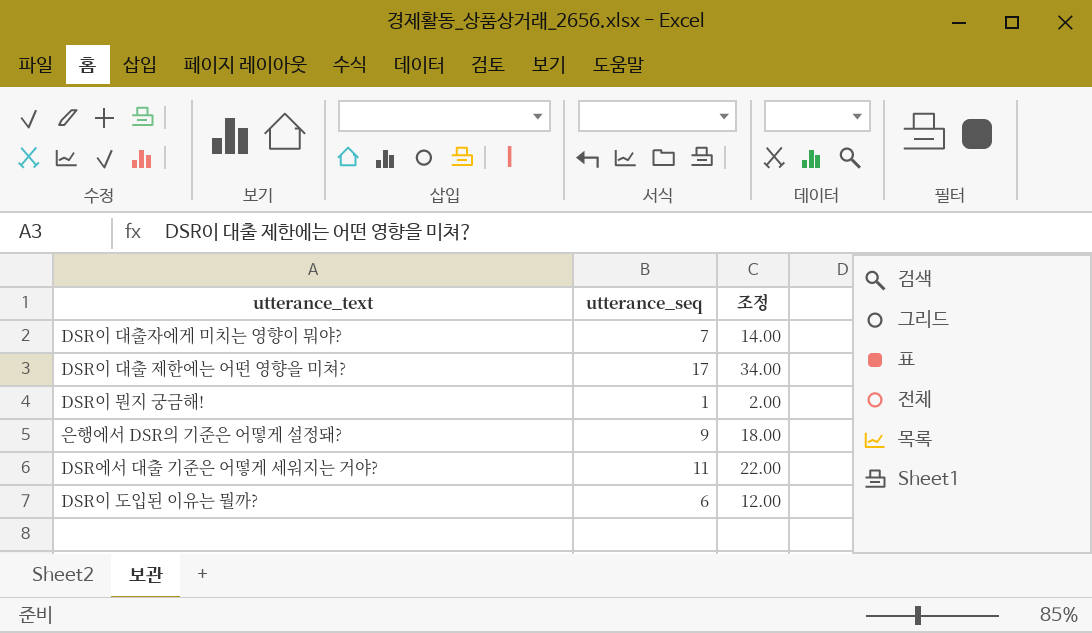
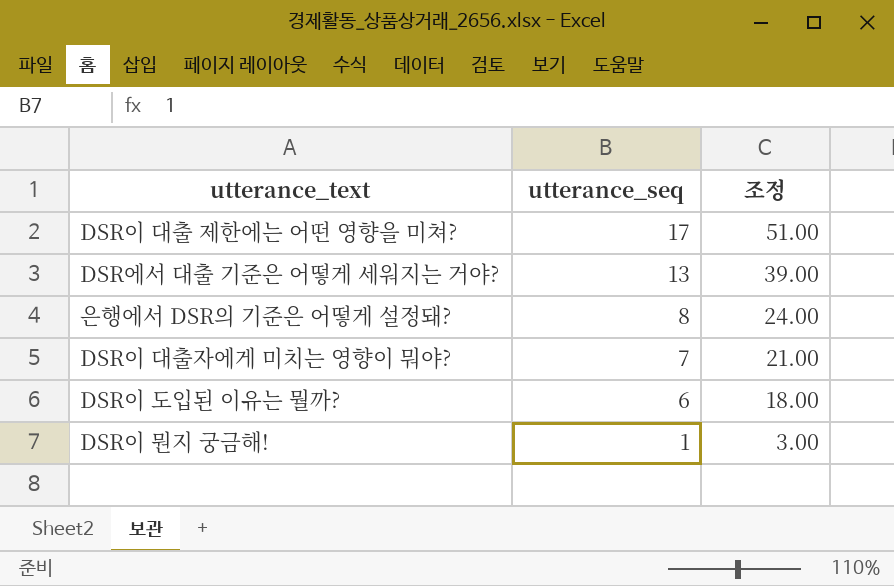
row order: none -> utterance_seq descending
column 조정 | formula: [utterance_seq] * 2 -> [utterance_seq] * 3
DSR에서 대출 기준은 어떻게 세워지는 거야? | utterance_seq: 11 -> 13
은행에서 DSR의 기준은 어떻게 설정돼? | utterance_seq: 9 -> 8

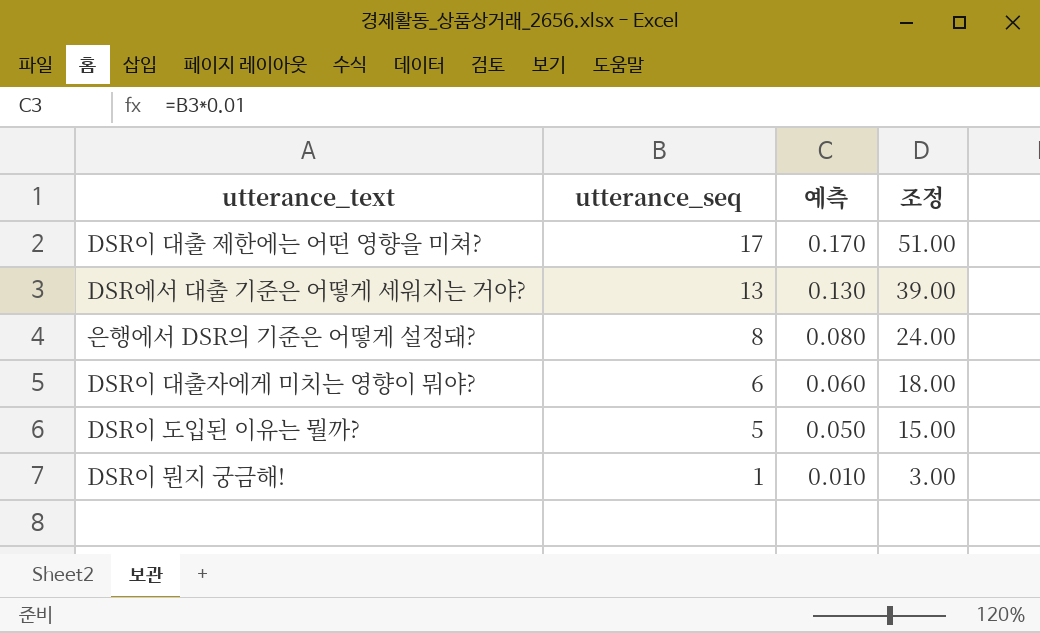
column 예측 | formula: none -> [utterance_seq] * 0.01
DSR이 대출자에게 미치는 영향이 뭐야? | utterance_seq: 7 -> 6
DSR이 대출자에게 미치는 영향이 뭐야? | 조정: 21.00 -> 18.00
DSR이 도입된 이유는 뭘까? | utterance_seq: 6 -> 5
DSR이 도입된 이유는 뭘까? | 조정: 18.00 -> 15.00

